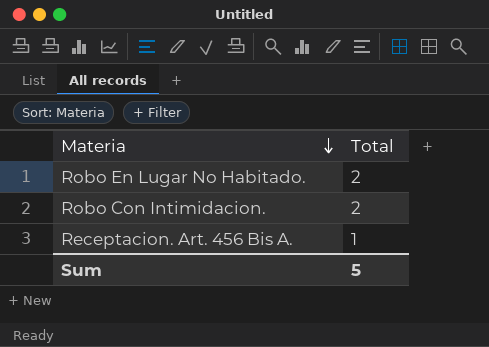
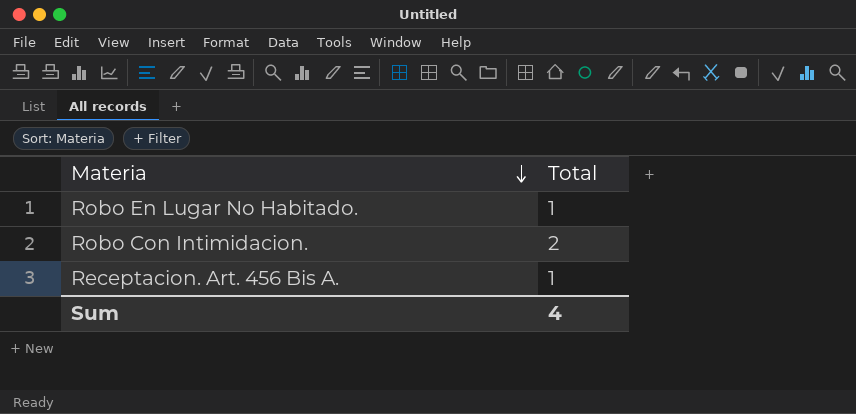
Robo En Lugar No Habitado. | Total: 2 -> 1
Sum | Total: 5 -> 4

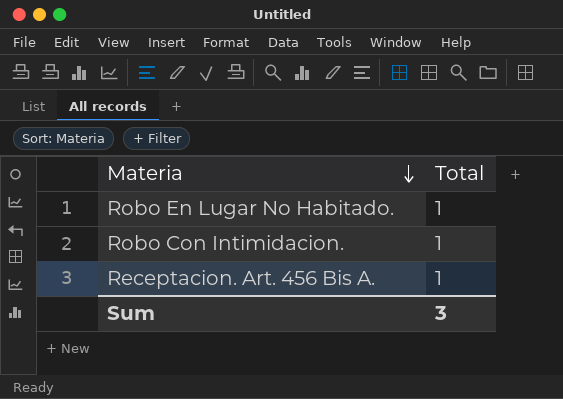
Robo Con Intimidacion. | Total: 2 -> 1
Sum | Total: 4 -> 3

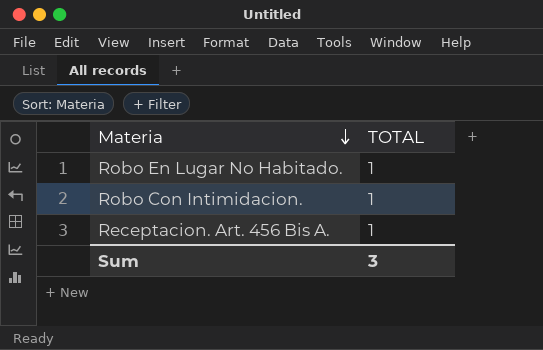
column name: Total -> TOTAL

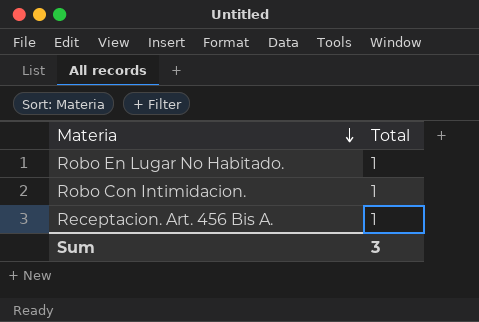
column name: TOTAL -> Total

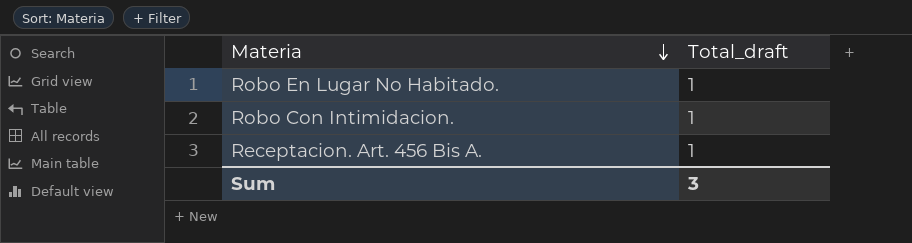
column name: Total -> Total_draft

